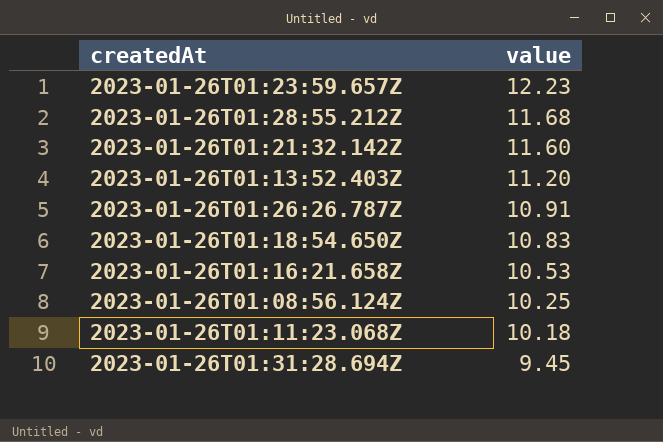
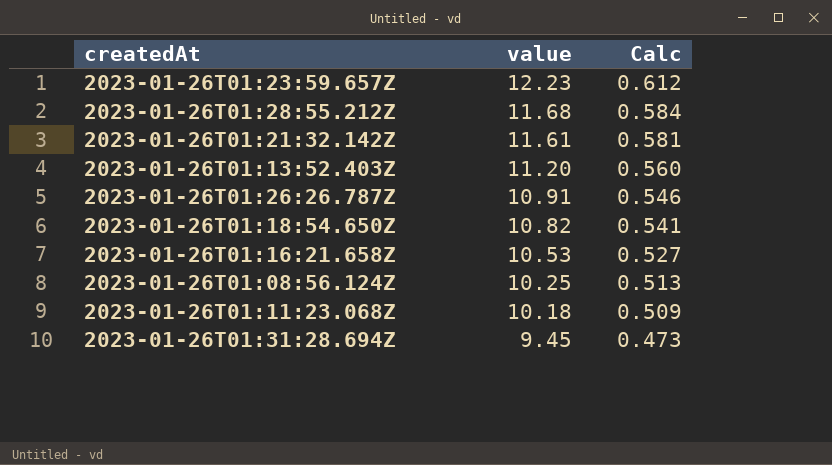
column Calc | formula: none -> [value] * 0.05
2023-01-26T01:21:32.142Z | value: 11.60 -> 11.61
2023-01-26T01:18:54.650Z | value: 10.83 -> 10.82

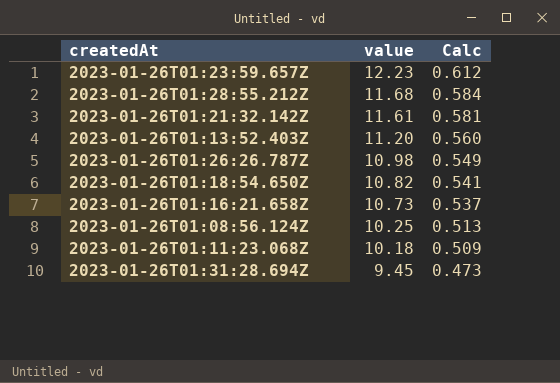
2023-01-26T01:26:26.787Z | value: 10.91 -> 10.98
2023-01-26T01:26:26.787Z | Calc: 0.546 -> 0.549
2023-01-26T01:16:21.658Z | value: 10.53 -> 10.73
2023-01-26T01:16:21.658Z | Calc: 0.527 -> 0.537

